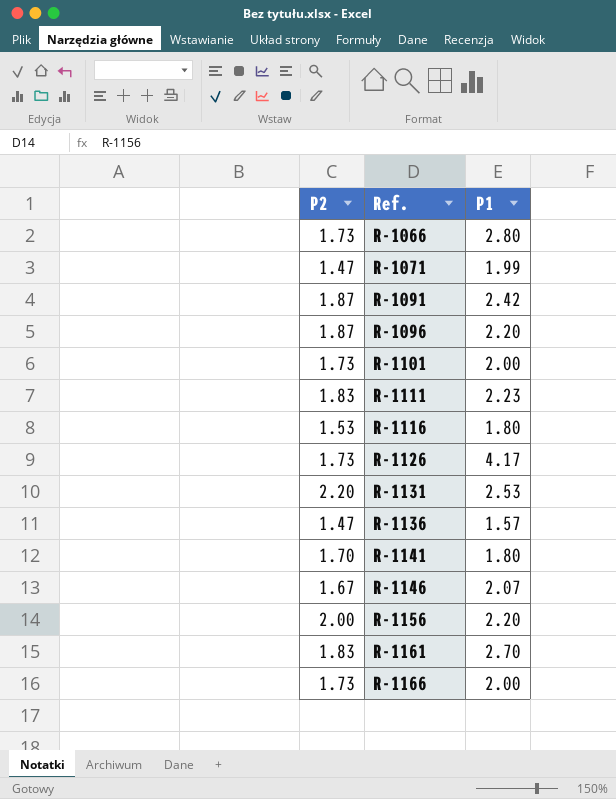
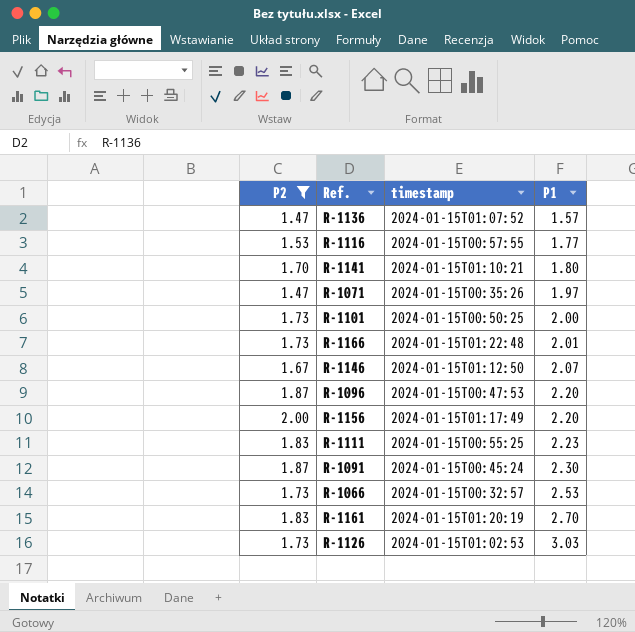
filter: none -> P2 != 2.20
row order: Ref. ascending -> P1 ascending
column timestamp | position: none -> 3
R-1116 | P1: 1.80 -> 1.77
R-1071 | P1: 1.99 -> 1.97
R-1166 | P1: 2.00 -> 2.01
R-1091 | P1: 2.42 -> 2.30
R-1066 | P1: 2.80 -> 2.53
R-1126 | P1: 4.17 -> 3.03

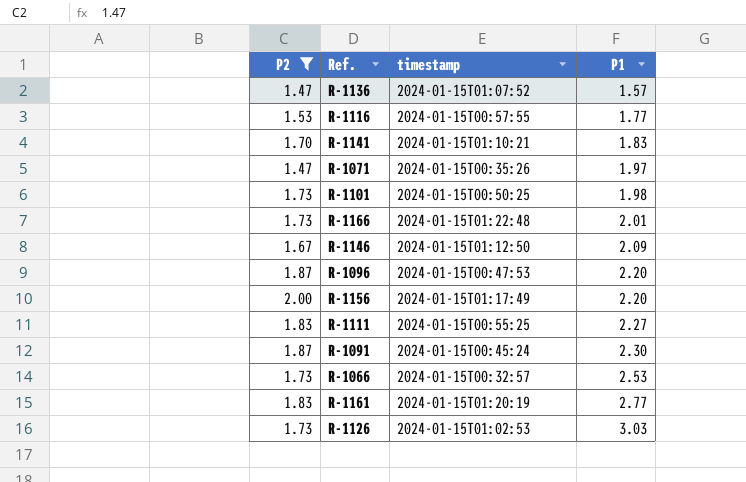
R-1141 | P1: 1.80 -> 1.83
R-1101 | P1: 2.00 -> 1.98
R-1146 | P1: 2.07 -> 2.09
R-1111 | P1: 2.23 -> 2.27
R-1161 | P1: 2.70 -> 2.77

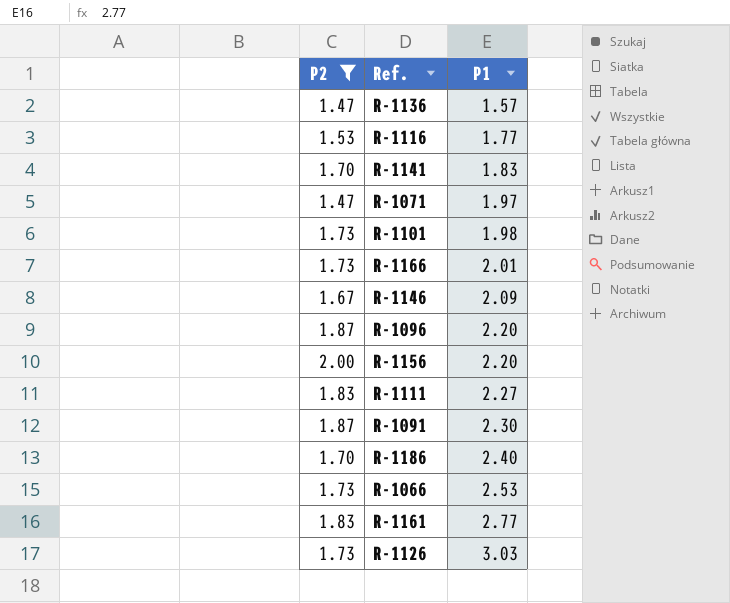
column timestamp | position: 3 -> none
row R-1186: none -> 1.70 | 2.40

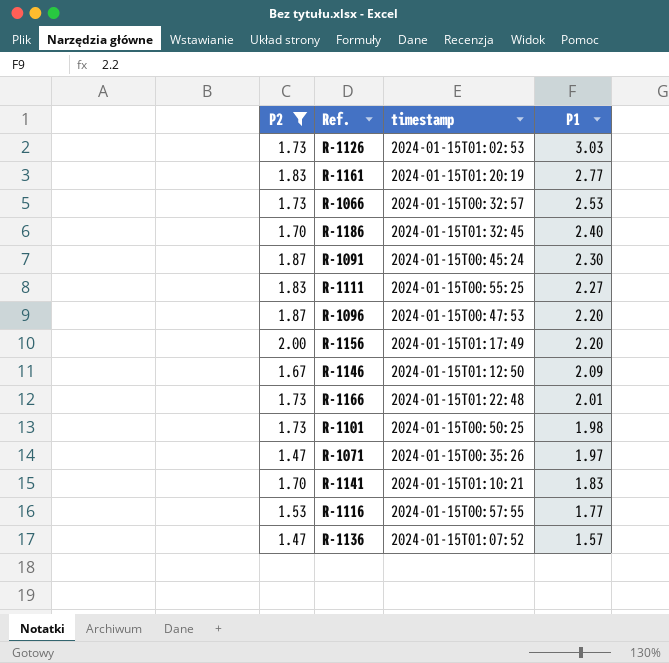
row order: P1 ascending -> P1 descending
column timestamp | position: none -> 3

